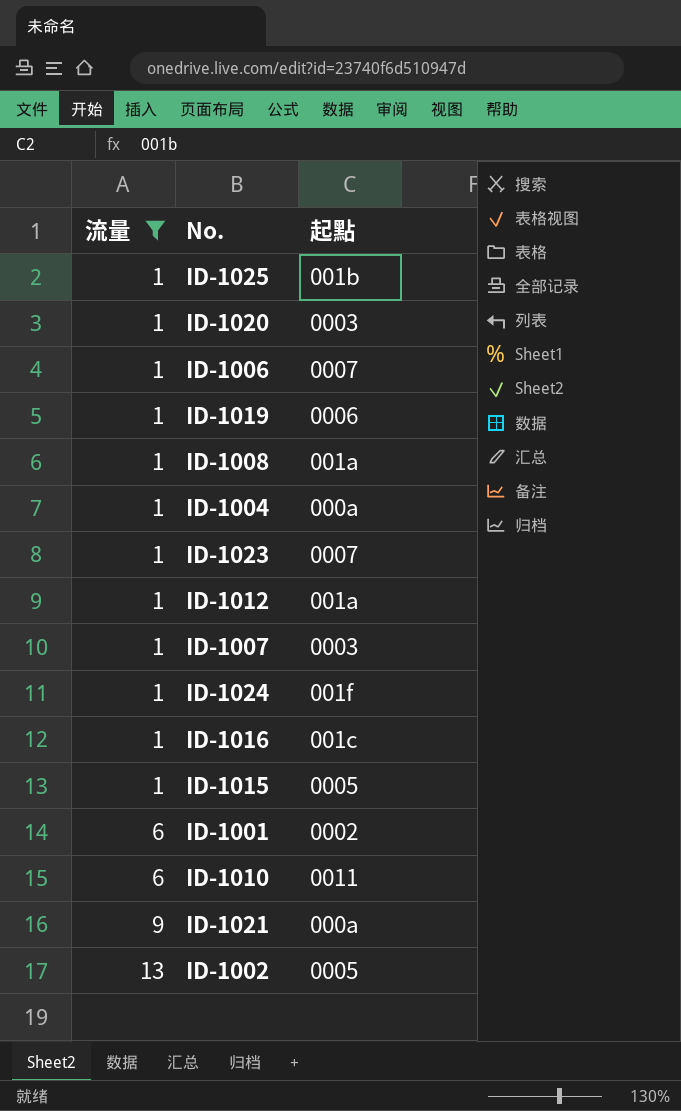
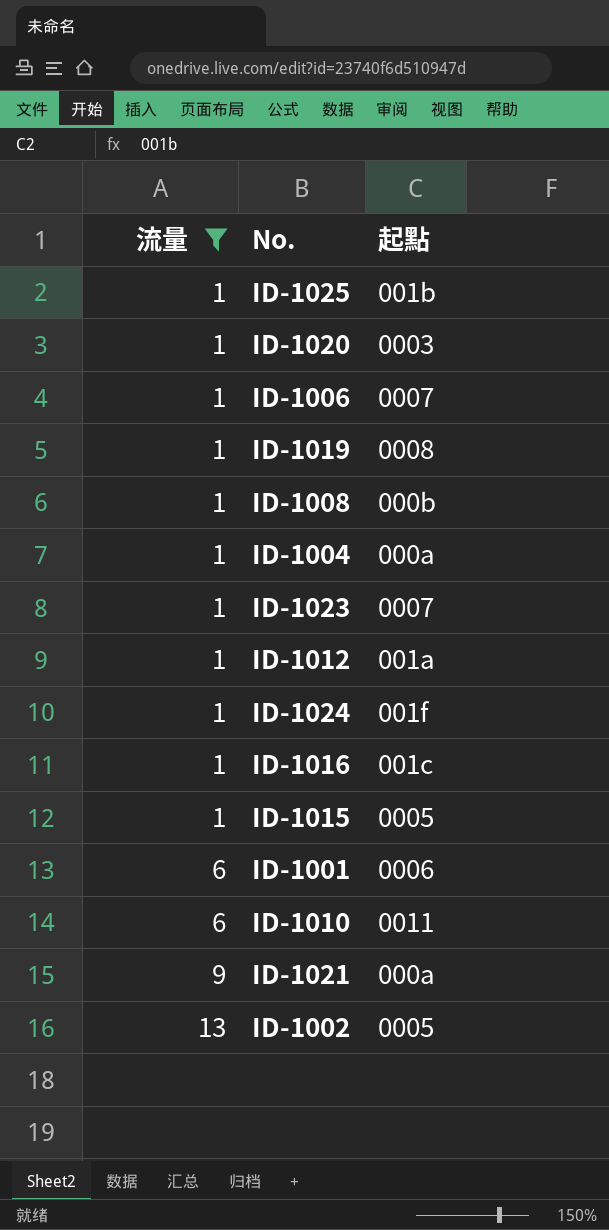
row ID-1007: 1 | 0003 -> none
ID-1019 | 起點: 0006 -> 0008
ID-1008 | 起點: 001a -> 000b
ID-1001 | 起點: 0002 -> 0006

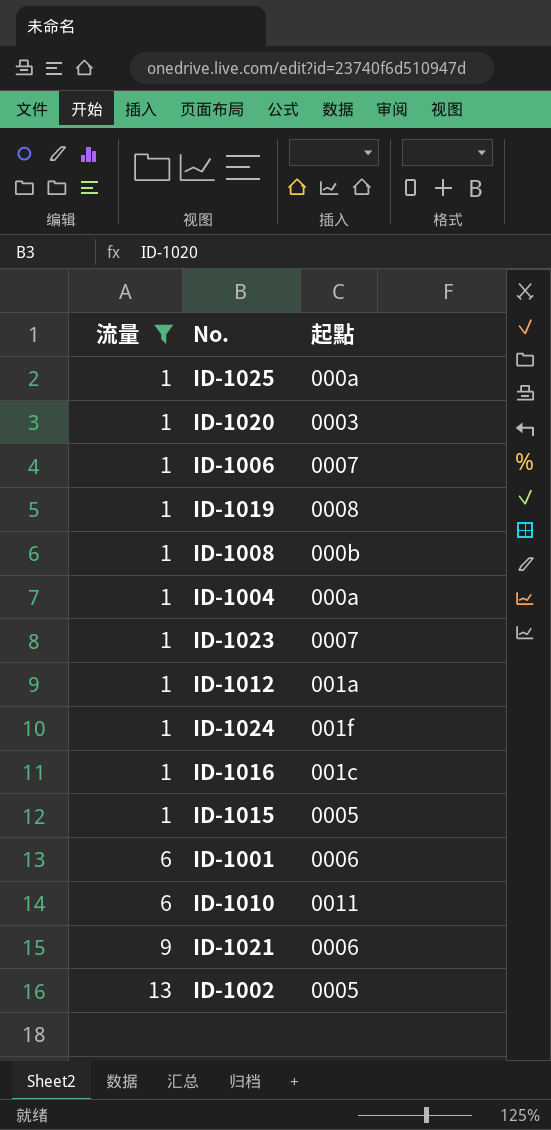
ID-1025 | 起點: 001b -> 000a
ID-1021 | 起點: 000a -> 0006

